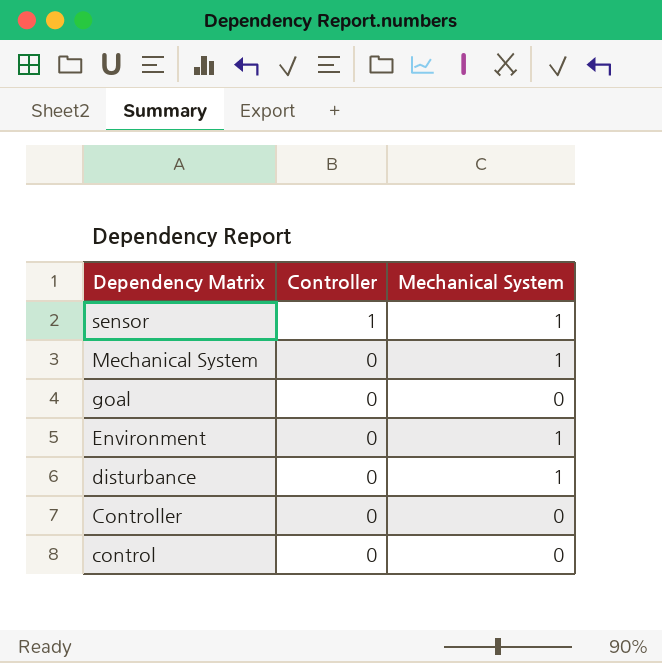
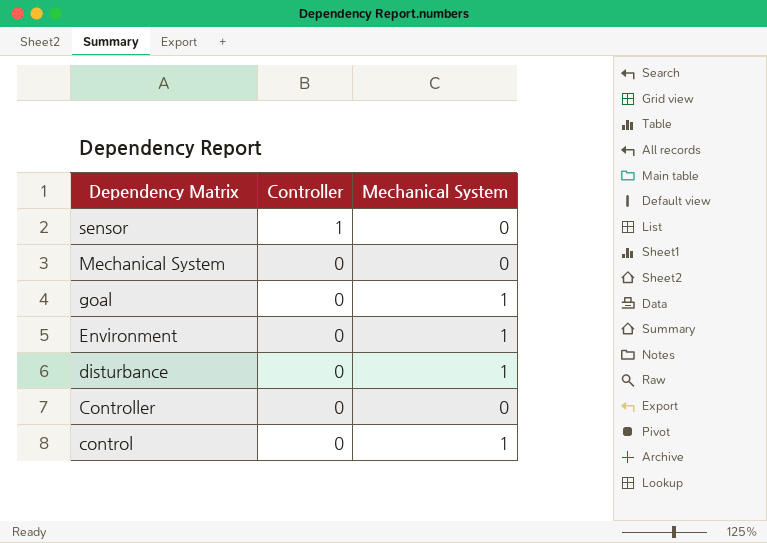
sensor | Mechanical System: 1 -> 0
Mechanical System | Mechanical System: 1 -> 0
goal | Mechanical System: 0 -> 1
control | Mechanical System: 0 -> 1

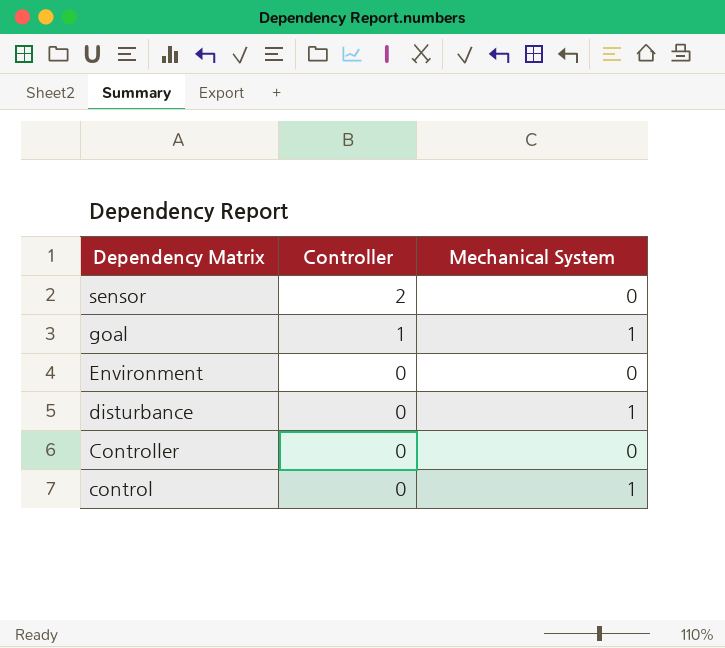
row Mechanical System: 0 | 0 -> none
sensor | Controller: 1 -> 2
goal | Controller: 0 -> 1
Environment | Mechanical System: 1 -> 0

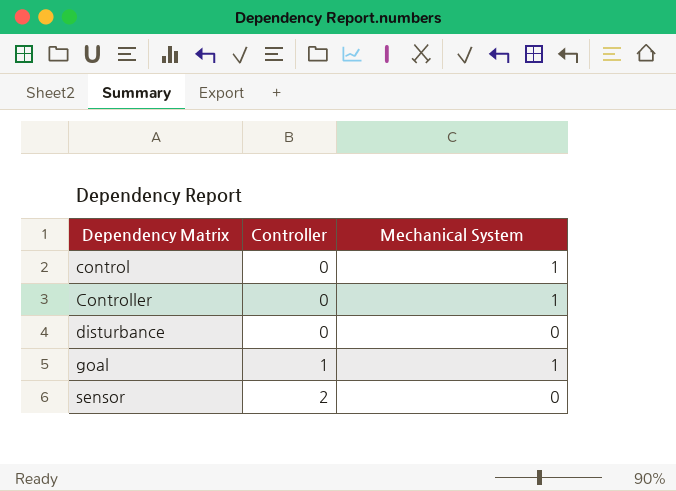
row order: Dependency Matrix descending -> Dependency Matrix ascending
row Environment: 0 | 0 -> none
Controller | Mechanical System: 0 -> 1
disturbance | Mechanical System: 1 -> 0

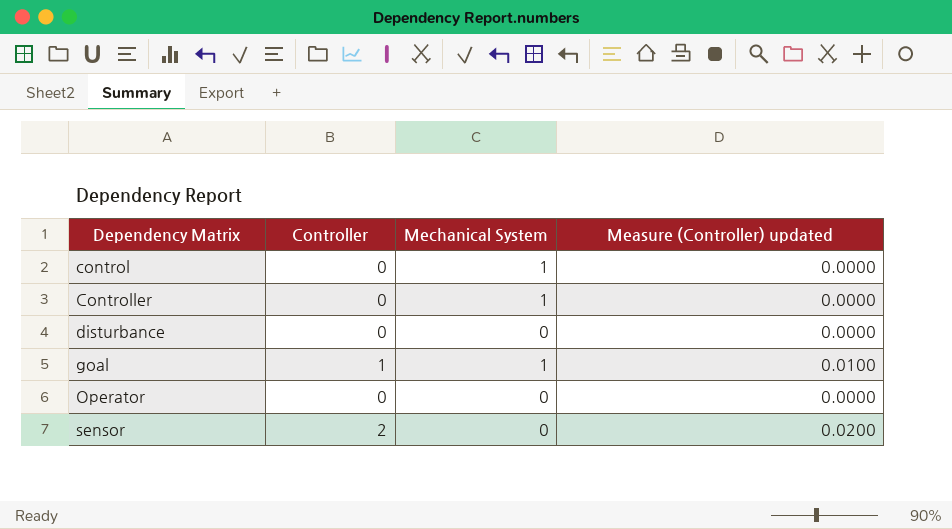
column Measure (Controller) updated | formula: none -> [Controller] * 0.01
row Operator: none -> 0 | 0 | 0.0000

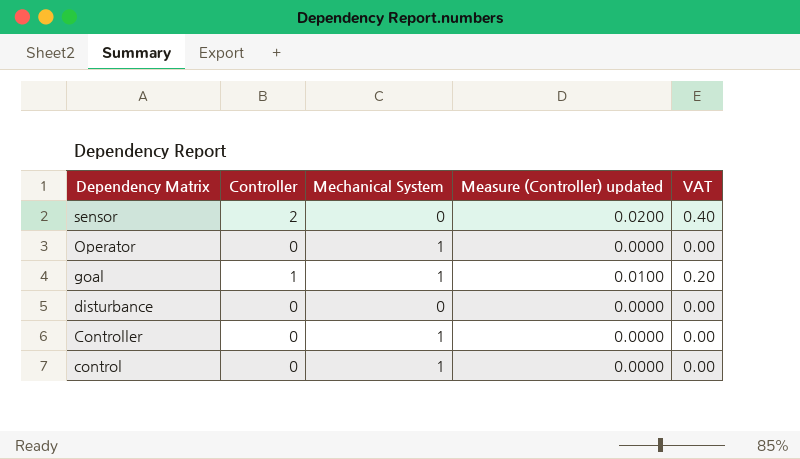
row order: Dependency Matrix ascending -> Dependency Matrix descending
column VAT | formula: none -> [Controller] * 0.2
Operator | Mechanical System: 0 -> 1

